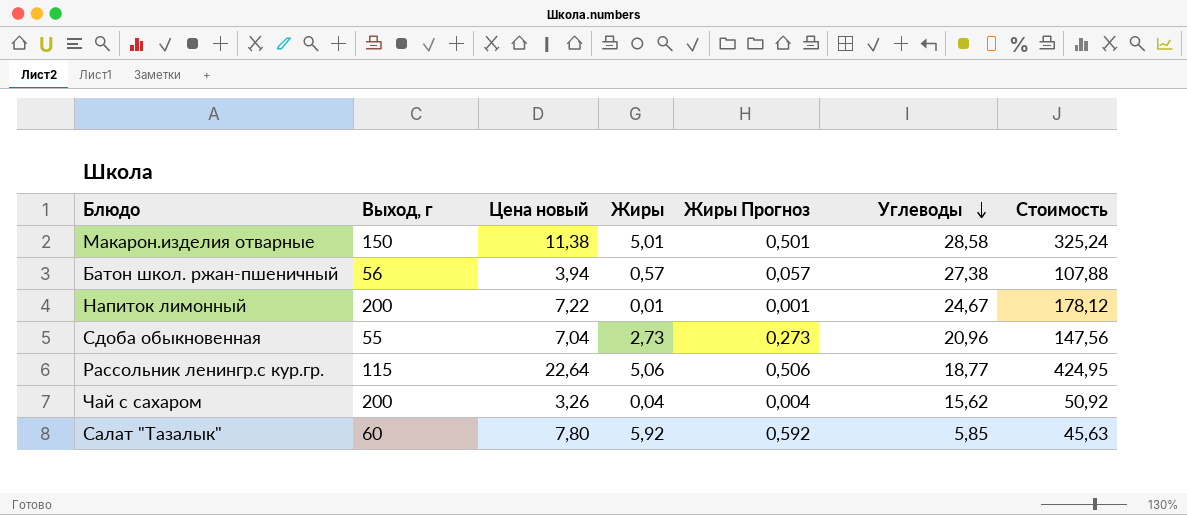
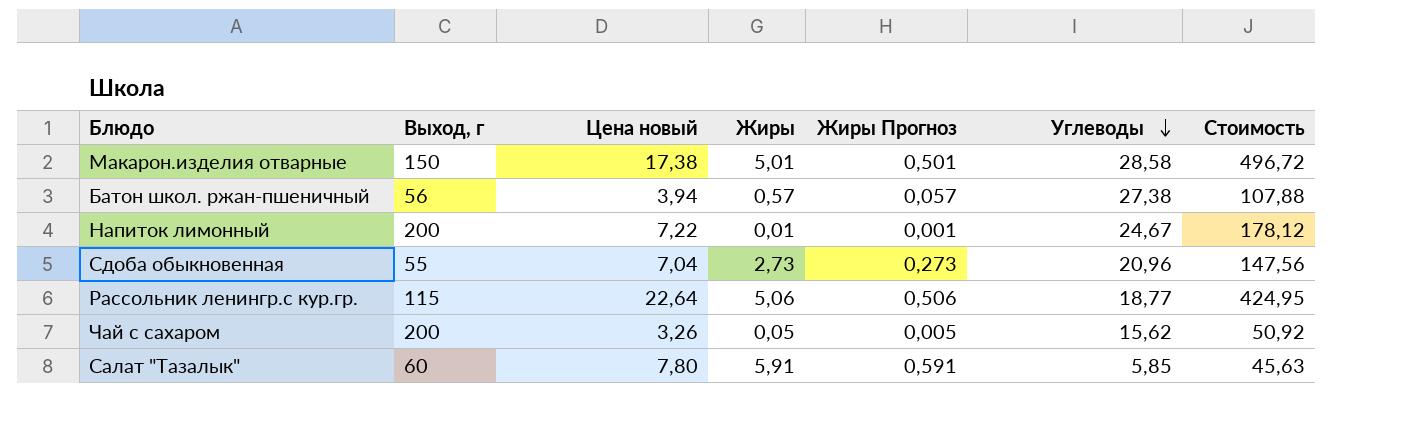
Макарон.изделия отварные | Цена новый: 11,38 -> 17,38
Макарон.изделия отварные | Стоимость: 325,24 -> 496,72
Чай с сахаром | Жиры: 0,04 -> 0,05
Чай с сахаром | Жиры Прогноз: 0,004 -> 0,005
Салат "Тазалык" | Жиры: 5,92 -> 5,91
Салат "Тазалык" | Жиры Прогноз: 0,592 -> 0,591

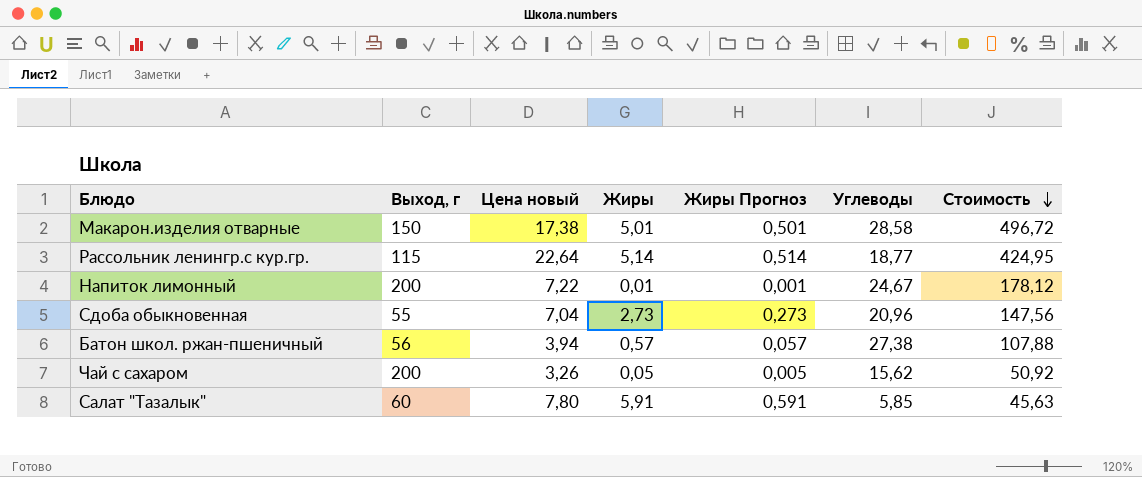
row order: Углеводы descending -> Стоимость descending
Рассольник ленингр.с кур.гр. | Жиры: 5,06 -> 5,14
Рассольник ленингр.с кур.гр. | Жиры Прогноз: 0,506 -> 0,514

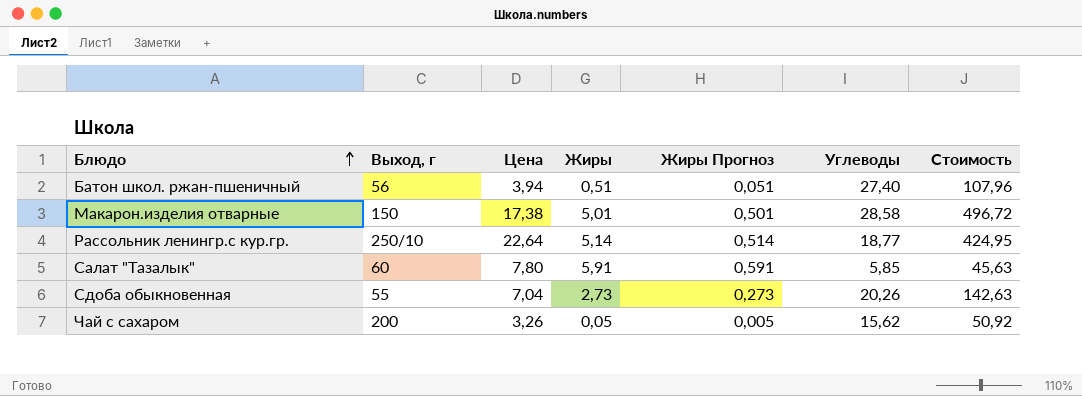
row order: Стоимость descending -> Блюдо ascending
column name: Цена новый -> Цена
row Напиток лимонный: 200 | 7,22 | 0,01 | 0,001 | 24,67 | 178,12 -> none
Батон школ. ржан-пшеничный | Жиры: 0,57 -> 0,51
Батон школ. ржан-пшеничный | Жиры Прогноз: 0,057 -> 0,051
Батон школ. ржан-пшеничный | Углеводы: 27,38 -> 27,40
Батон школ. ржан-пшеничный | Стоимость: 107,88 -> 107,96
Рассольник ленингр.с кур.гр. | Выход, г: 115 -> 250/10
Сдоба обыкновенная | Углеводы: 20,96 -> 20,26
Сдоба обыкновенная | Стоимость: 147,56 -> 142,63

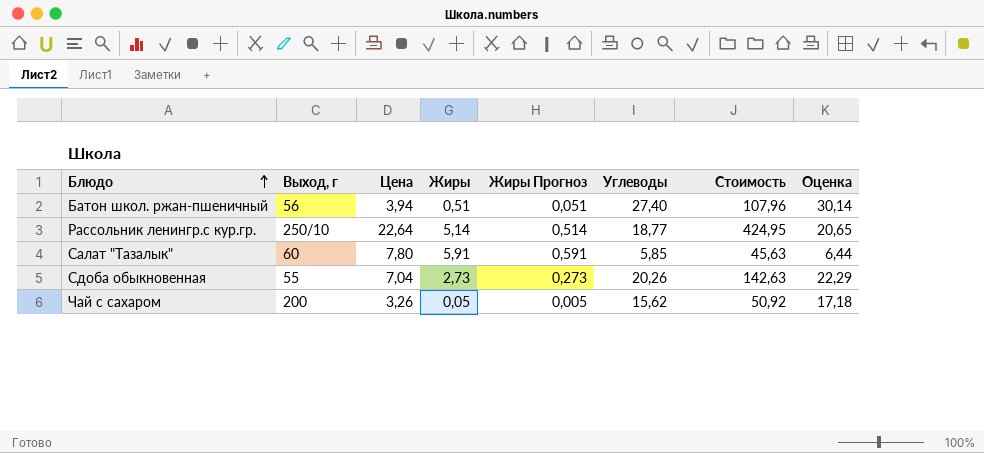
column Оценка | formula: none -> [Углеводы] * 1,1
row Макарон.изделия отварные: 150 | 17,38 | 5,01 | 0,501 | 28,58 | 496,72 -> none

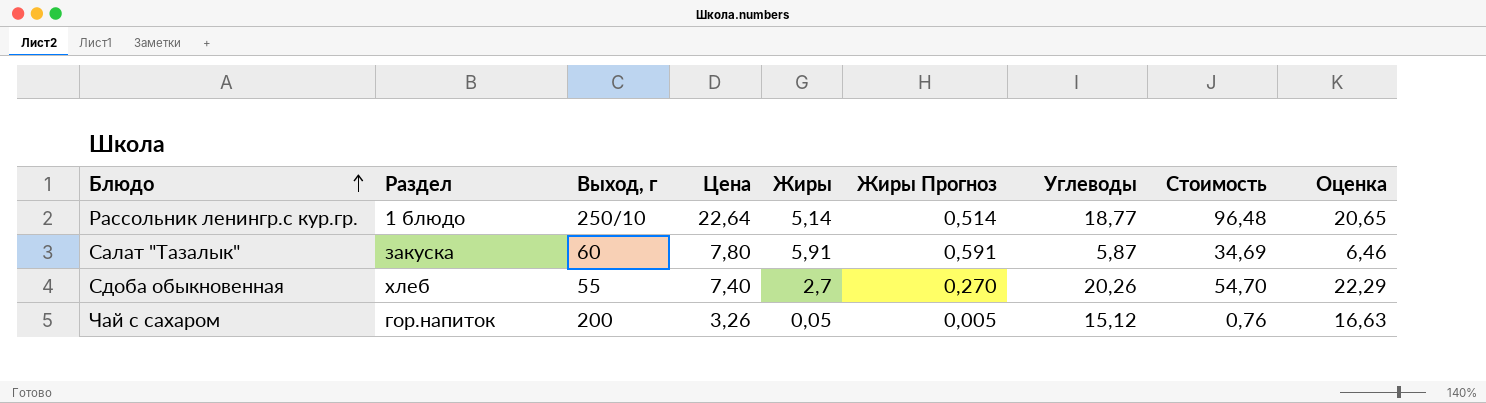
column Раздел | position: none -> 2
column Стоимость | formula: [Цена] * [Углеводы] -> [Жиры] * [Углеводы]
row Батон школ. ржан-пшеничный: 56 | 3,94 | 0,51 | 0,051 | 27,40 | 107,96 | 30,14 -> none
Салат "Тазалык" | Углеводы: 5,85 -> 5,87
Салат "Тазалык" | Оценка: 6,44 -> 6,46
Сдоба обыкновенная | Цена: 7,04 -> 7,40
Сдоба обыкновенная | Жиры: 2,73 -> 2,7
Сдоба обыкновенная | Жиры Прогноз: 0,273 -> 0,270
Чай с сахаром | Углеводы: 15,62 -> 15,12
Чай с сахаром | Оценка: 17,18 -> 16,63

